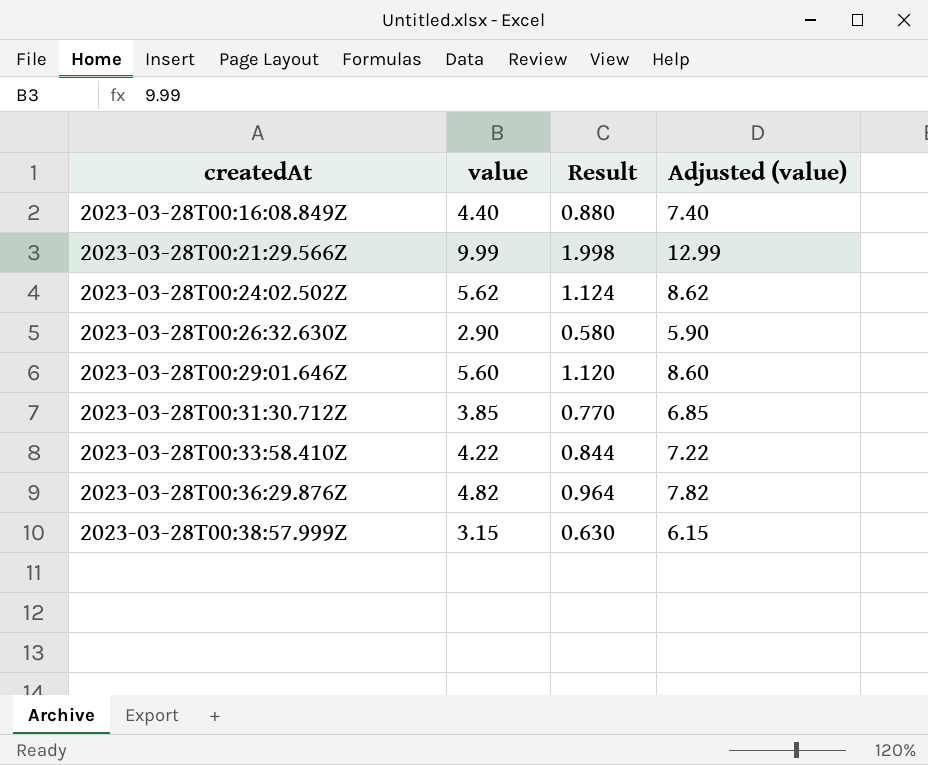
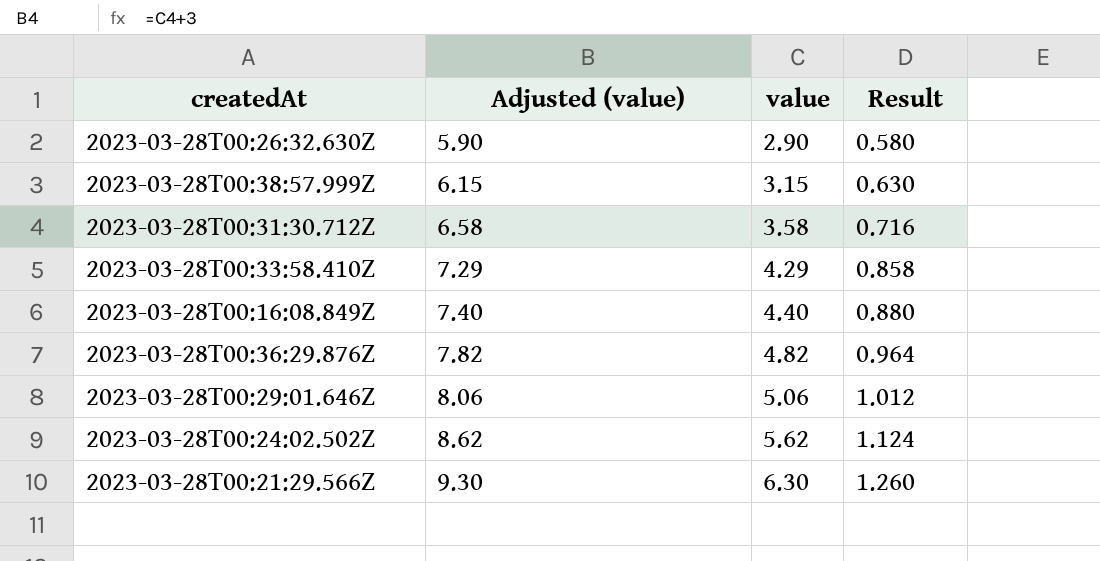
row order: createdAt ascending -> Adjusted (value) ascending
column Adjusted (value) | position: 4 -> 2
2023-03-28T00:31:30.712Z | Adjusted (value): 6.85 -> 6.58
2023-03-28T00:31:30.712Z | value: 3.85 -> 3.58
2023-03-28T00:31:30.712Z | Result: 0.770 -> 0.716
2023-03-28T00:33:58.410Z | Adjusted (value): 7.22 -> 7.29
2023-03-28T00:33:58.410Z | value: 4.22 -> 4.29
2023-03-28T00:33:58.410Z | Result: 0.844 -> 0.858
2023-03-28T00:29:01.646Z | Adjusted (value): 8.60 -> 8.06
2023-03-28T00:29:01.646Z | value: 5.60 -> 5.06
2023-03-28T00:29:01.646Z | Result: 1.120 -> 1.012
2023-03-28T00:21:29.566Z | Adjusted (value): 12.99 -> 9.30
2023-03-28T00:21:29.566Z | value: 9.99 -> 6.30
2023-03-28T00:21:29.566Z | Result: 1.998 -> 1.260

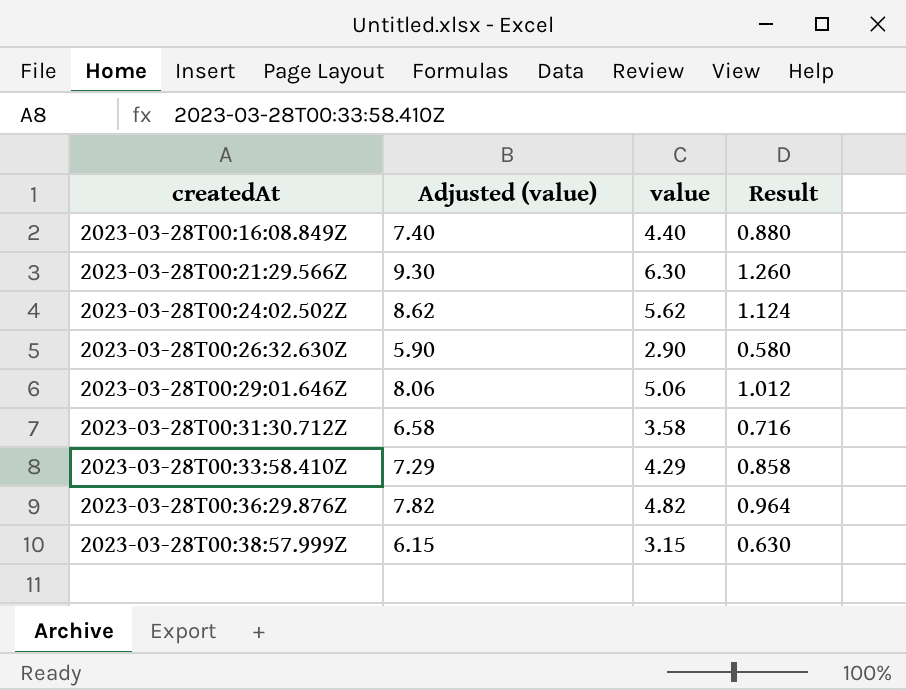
row order: Adjusted (value) ascending -> createdAt ascending

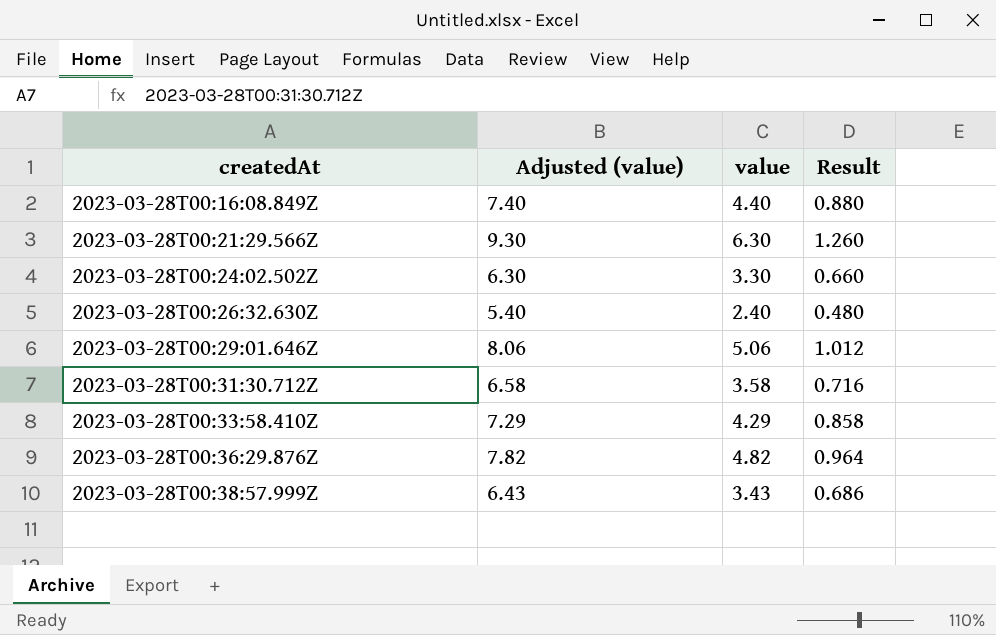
2023-03-28T00:24:02.502Z | Adjusted (value): 8.62 -> 6.30
2023-03-28T00:24:02.502Z | value: 5.62 -> 3.30
2023-03-28T00:24:02.502Z | Result: 1.124 -> 0.660
2023-03-28T00:26:32.630Z | Adjusted (value): 5.90 -> 5.40
2023-03-28T00:26:32.630Z | value: 2.90 -> 2.40
2023-03-28T00:26:32.630Z | Result: 0.580 -> 0.480
2023-03-28T00:38:57.999Z | Adjusted (value): 6.15 -> 6.43
2023-03-28T00:38:57.999Z | value: 3.15 -> 3.43
2023-03-28T00:38:57.999Z | Result: 0.630 -> 0.686

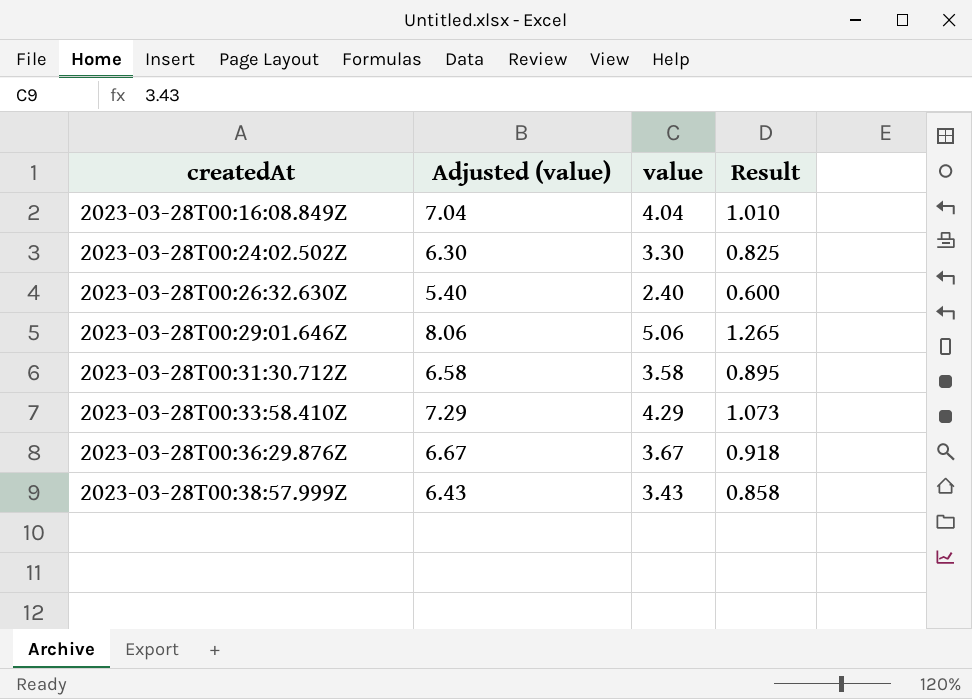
column Result | formula: [value] * 0.2 -> [value] * 0.25
row 2023-03-28T00:21:29.566Z: 9.30 | 6.30 | 1.260 -> none
2023-03-28T00:16:08.849Z | Adjusted (value): 7.40 -> 7.04
2023-03-28T00:16:08.849Z | value: 4.40 -> 4.04
2023-03-28T00:36:29.876Z | Adjusted (value): 7.82 -> 6.67
2023-03-28T00:36:29.876Z | value: 4.82 -> 3.67

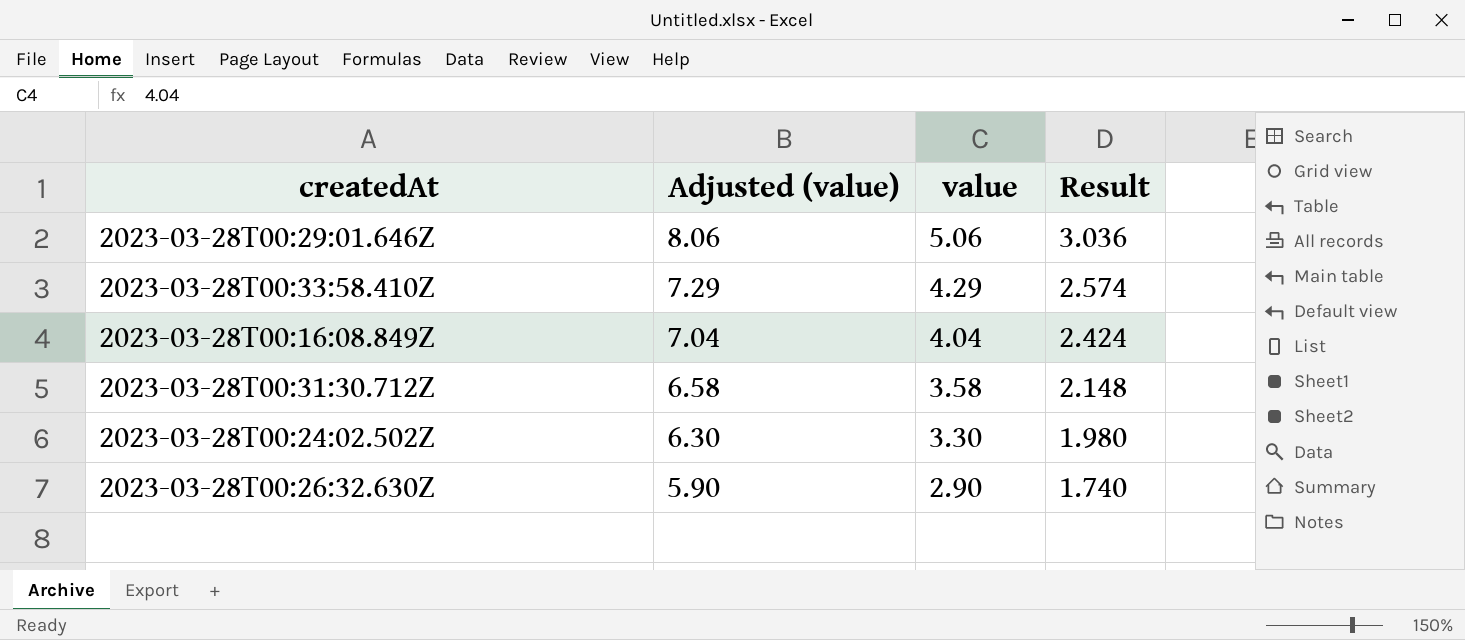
row order: createdAt ascending -> Adjusted (value) descending
column Result | formula: [value] * 0.25 -> [value] * 0.6
row 2023-03-28T00:36:29.876Z: 6.67 | 3.67 | 0.918 -> none
row 2023-03-28T00:38:57.999Z: 6.43 | 3.43 | 0.858 -> none
2023-03-28T00:26:32.630Z | Adjusted (value): 5.40 -> 5.90
2023-03-28T00:26:32.630Z | value: 2.40 -> 2.90

